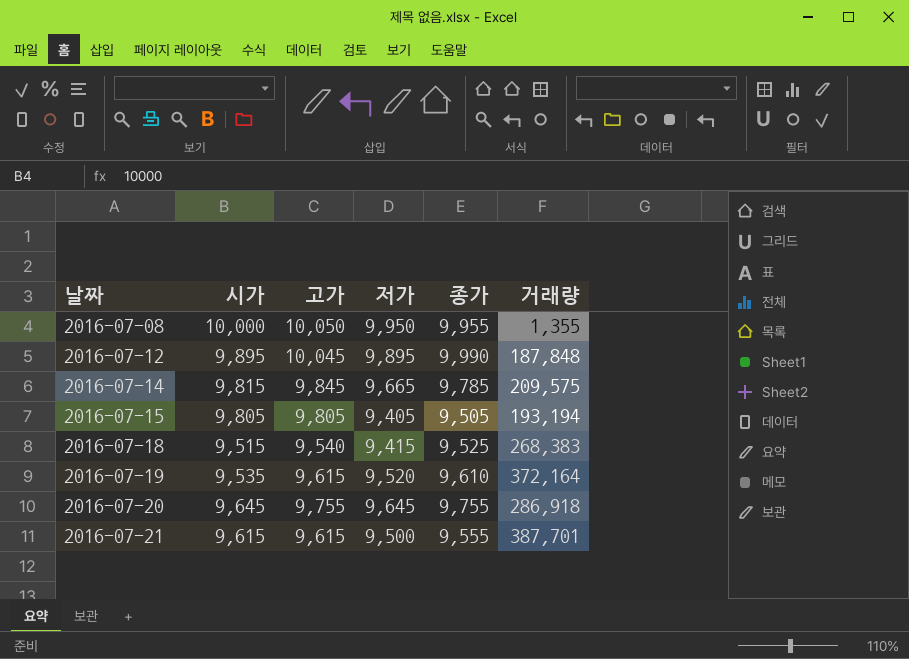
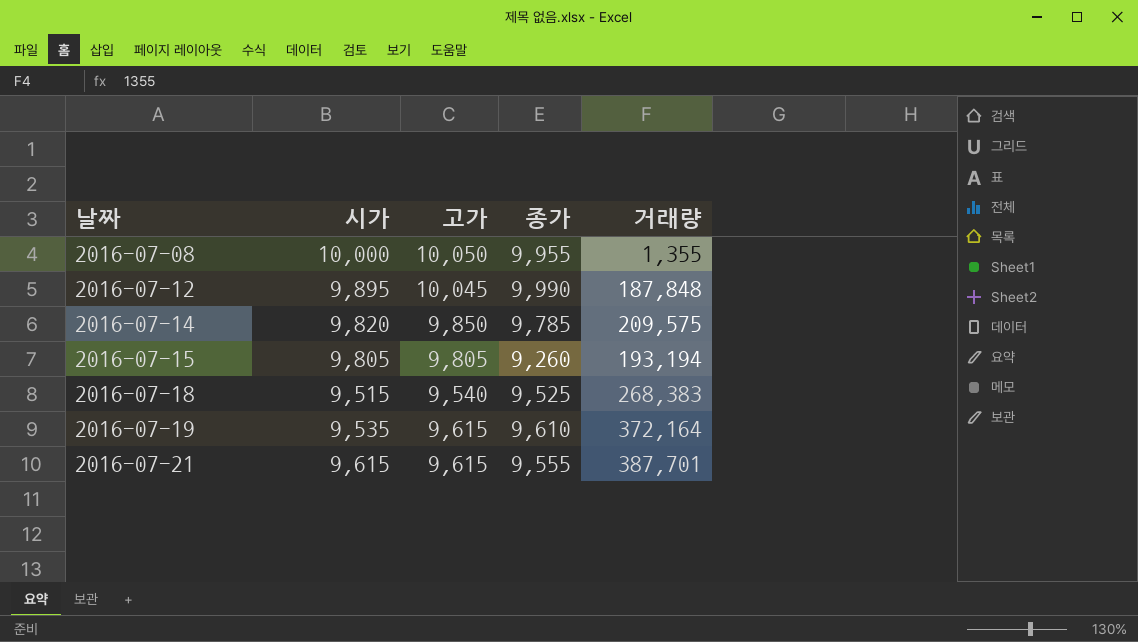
column 저가 | position: 4 -> none
row 2016-07-20: 9,645 | 9,755 | 9,645 | 9,755 | 286,918 -> none
2016-07-14 | 시가: 9,815 -> 9,820
2016-07-14 | 고가: 9,845 -> 9,850
2016-07-15 | 종가: 9,505 -> 9,260

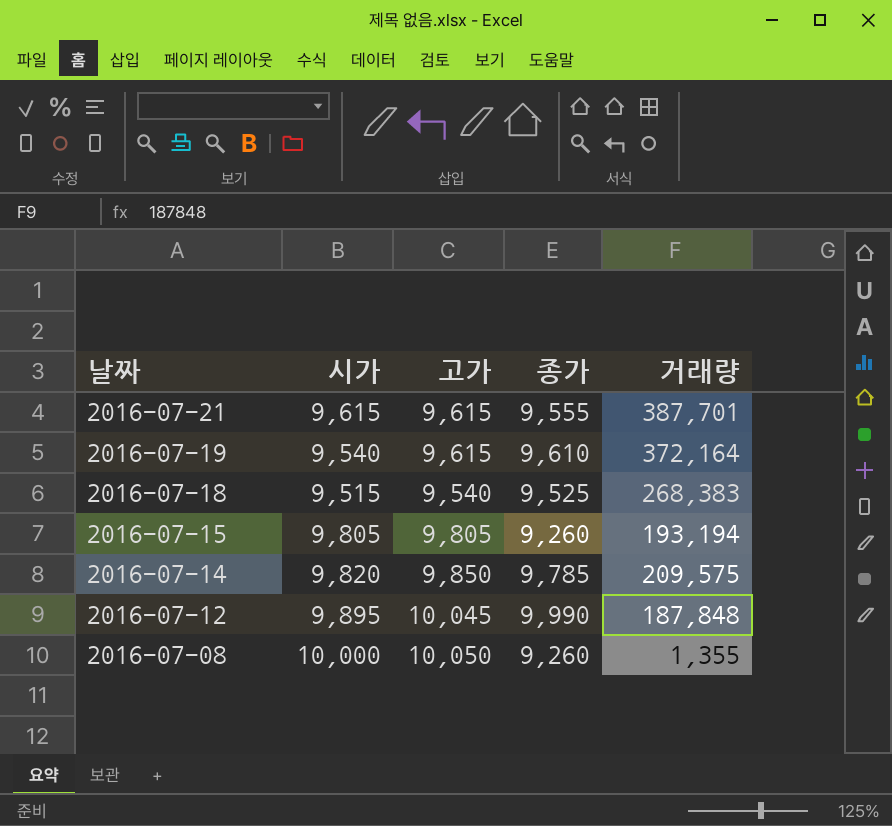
row order: 날짜 ascending -> 날짜 descending
2016-07-19 | 시가: 9,535 -> 9,540
2016-07-08 | 종가: 9,955 -> 9,260

